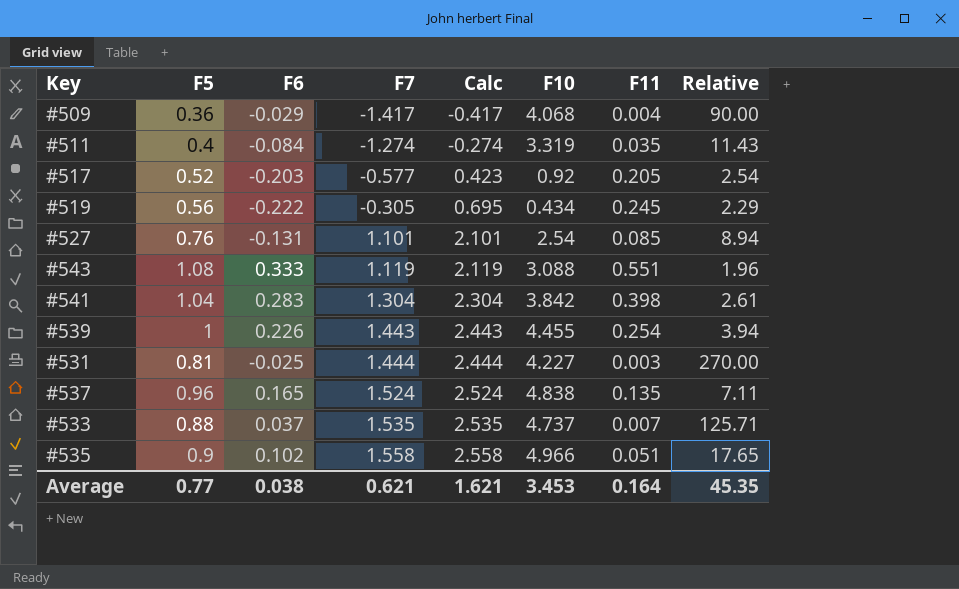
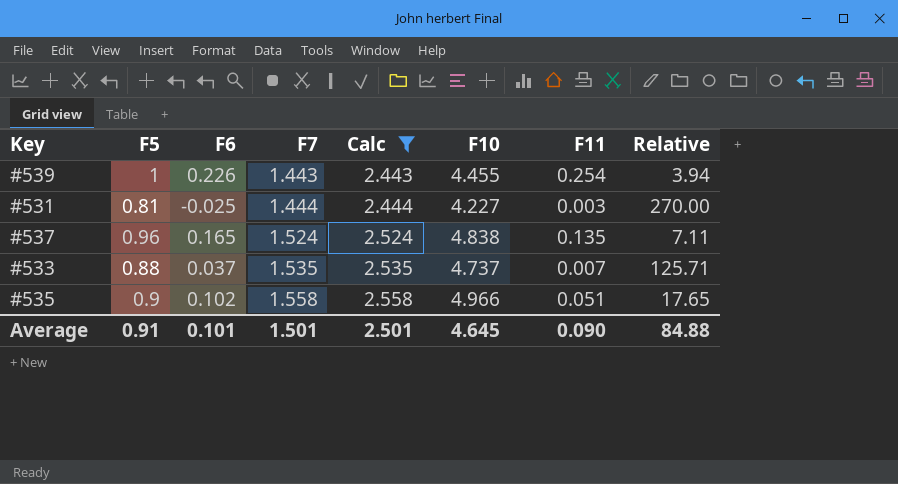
filter: none -> Calc >= 2.443
Average | F5: 0.77 -> 0.91
Average | F6: 0.038 -> 0.101
Average | F7: 0.621 -> 1.501
Average | Calc: 1.621 -> 2.501
Average | F10: 3.453 -> 4.645
Average | F11: 0.164 -> 0.090
Average | Relative: 45.35 -> 84.88

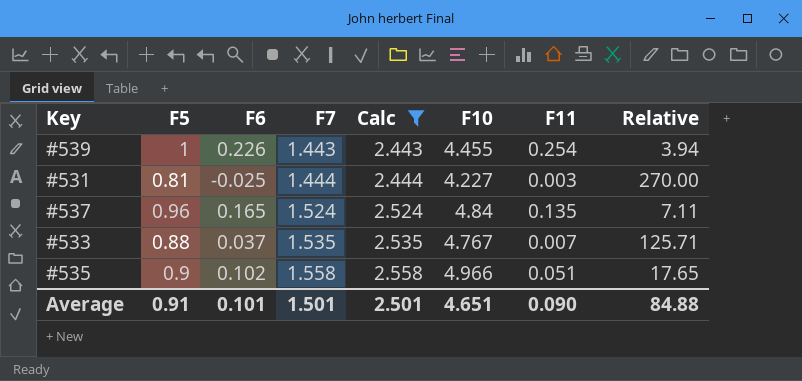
#537 | F10: 4.838 -> 4.84
#533 | F10: 4.737 -> 4.767
Average | F10: 4.645 -> 4.651

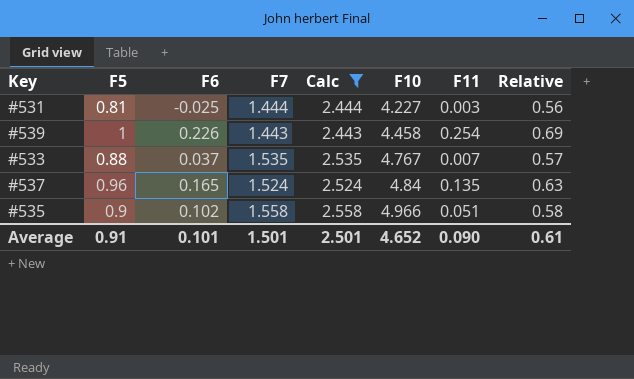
row order: F7 ascending -> F10 ascending
column Relative | formula: [F5] / [F11] -> [F5] / [F7]
#539 | F10: 4.455 -> 4.458
Average | F10: 4.651 -> 4.652
Average | Relative: 84.88 -> 0.61

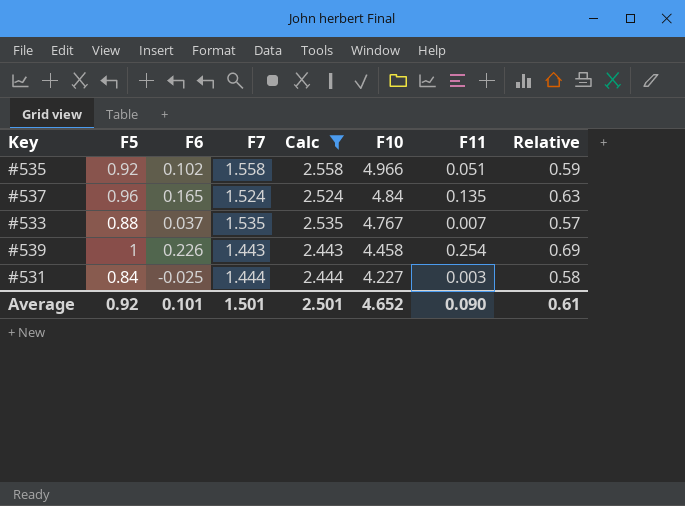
row order: F10 ascending -> F10 descending
#535 | F5: 0.9 -> 0.92
#535 | Relative: 0.58 -> 0.59
#531 | F5: 0.81 -> 0.84
#531 | Relative: 0.56 -> 0.58
Average | F5: 0.91 -> 0.92

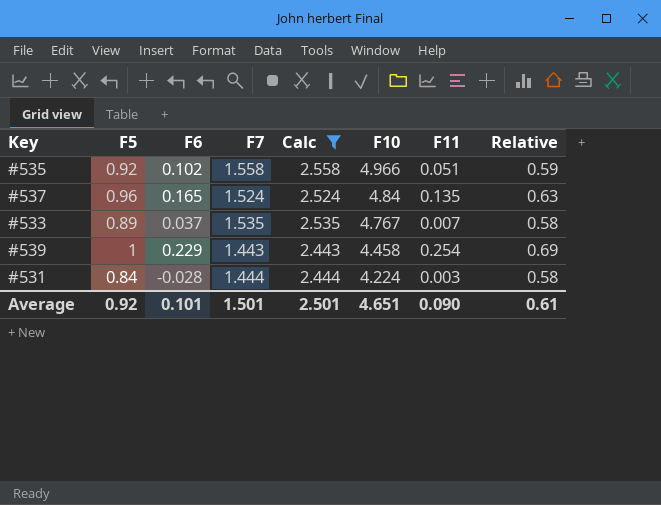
#533 | F5: 0.88 -> 0.89
#533 | Relative: 0.57 -> 0.58
#539 | F6: 0.226 -> 0.229
#531 | F6: -0.025 -> -0.028
#531 | F10: 4.227 -> 4.224
Average | F10: 4.652 -> 4.651

